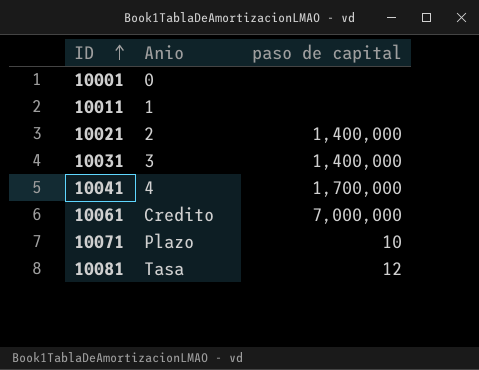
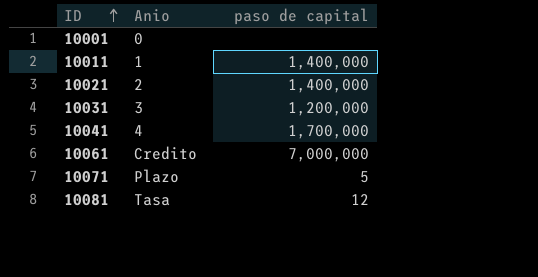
10011 | paso de capital: none -> 1,400,000
10031 | paso de capital: 1,400,000 -> 1,200,000
10071 | paso de capital: 10 -> 5

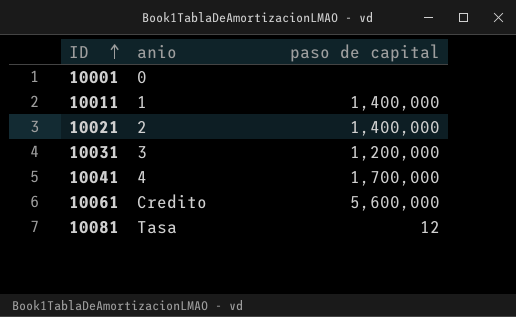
column name: Anio -> anio
row 10071: Plazo | 5 -> none
10061 | paso de capital: 7,000,000 -> 5,600,000

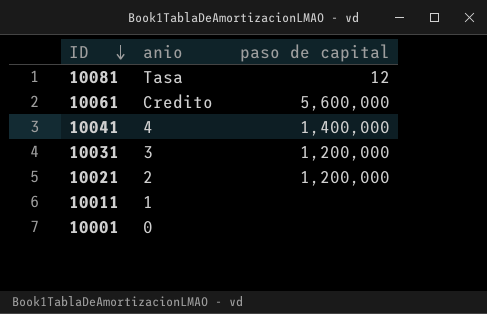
row order: ID ascending -> ID descending
10041 | paso de capital: 1,700,000 -> 1,400,000
10021 | paso de capital: 1,400,000 -> 1,200,000
10011 | paso de capital: 1,400,000 -> none

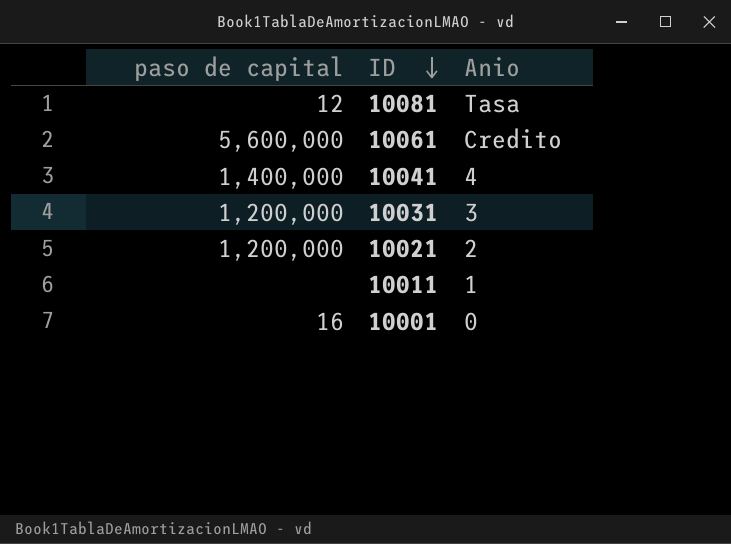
column paso de capital | position: 3 -> 1
column name: anio -> Anio
10001 | paso de capital: none -> 16

